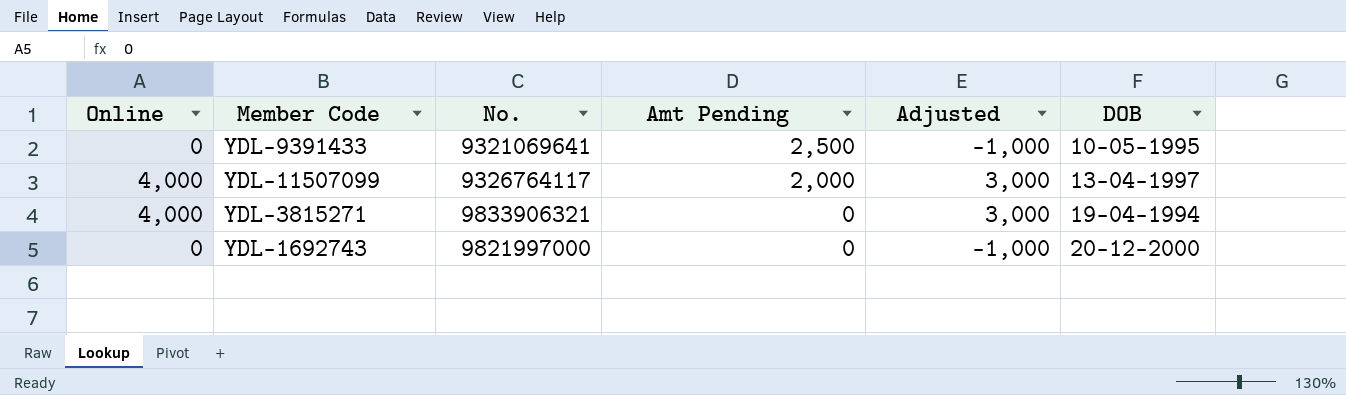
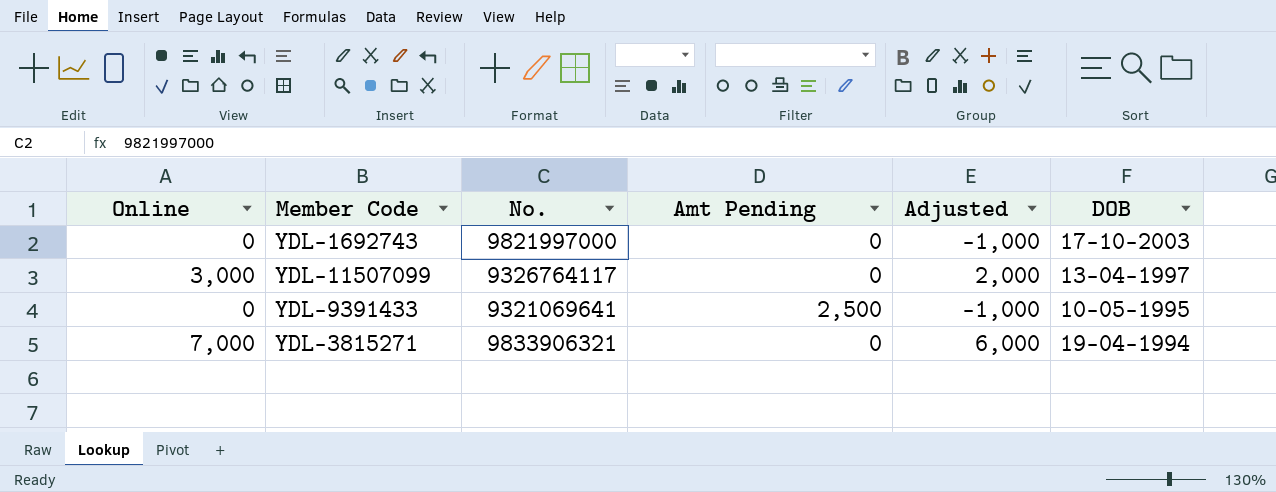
row order: Amt Pending descending -> DOB descending
YDL-1692743 | DOB: 20-12-2000 -> 17-10-2003
YDL-11507099 | Online: 4,000 -> 3,000
YDL-11507099 | Amt Pending: 2,000 -> 0
YDL-11507099 | Adjusted: 3,000 -> 2,000
YDL-3815271 | Online: 4,000 -> 7,000
YDL-3815271 | Adjusted: 3,000 -> 6,000

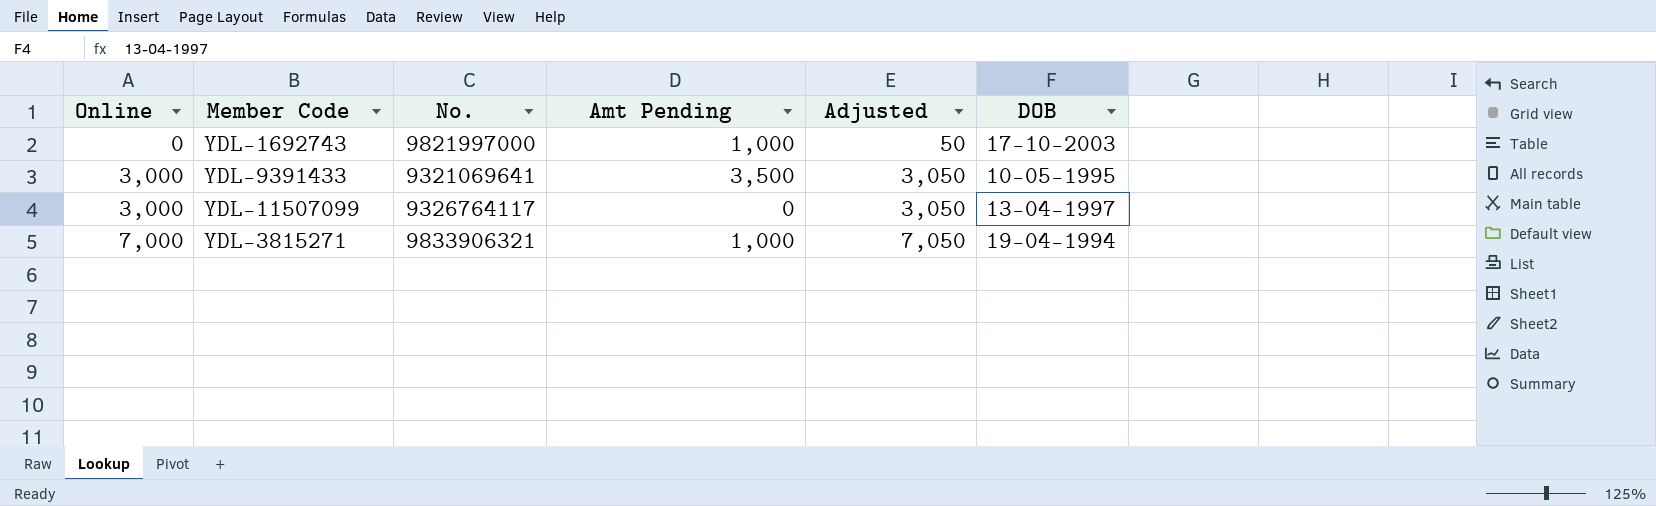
row order: DOB descending -> Online ascending
column Adjusted | formula: [Online] - 1000 -> [Online] + 50
YDL-1692743 | Amt Pending: 0 -> 1,000
YDL-9391433 | Online: 0 -> 3,000
YDL-9391433 | Amt Pending: 2,500 -> 3,500
YDL-3815271 | Amt Pending: 0 -> 1,000

